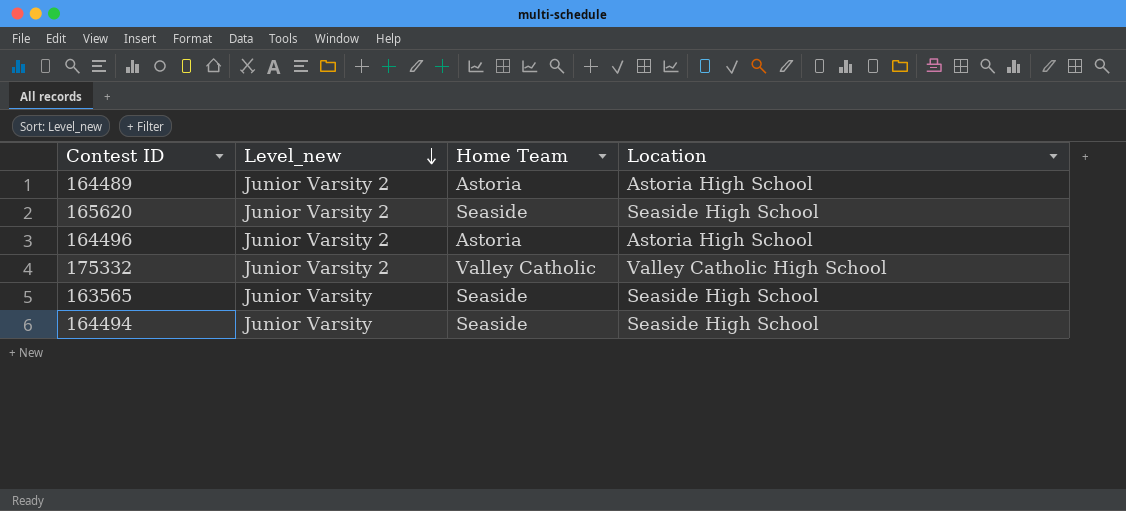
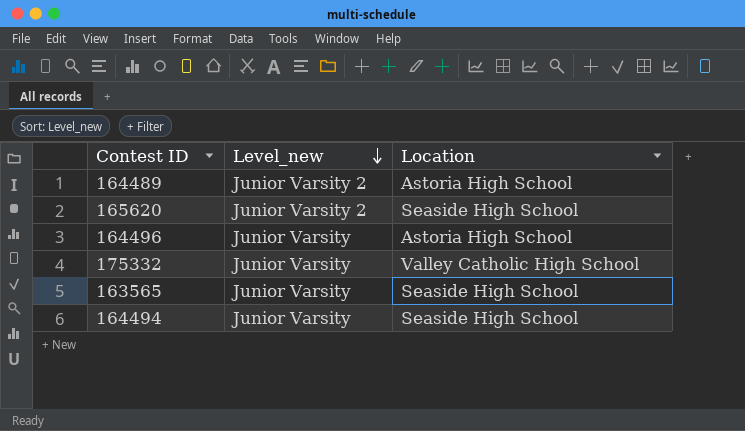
column Home Team | position: 3 -> none
164496 | Level_new: Junior Varsity 2 -> Junior Varsity
175332 | Level_new: Junior Varsity 2 -> Junior Varsity

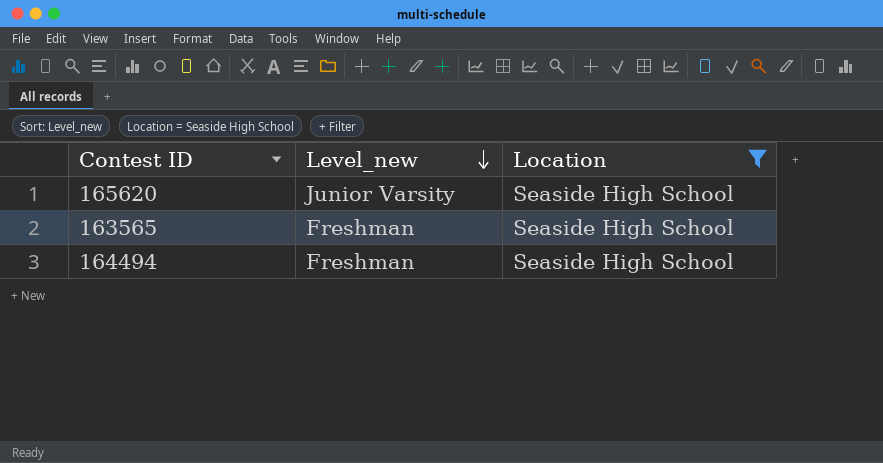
filter: none -> Location = Seaside High School
165620 | Level_new: Junior Varsity 2 -> Junior Varsity
163565 | Level_new: Junior Varsity -> Freshman
164494 | Level_new: Junior Varsity -> Freshman

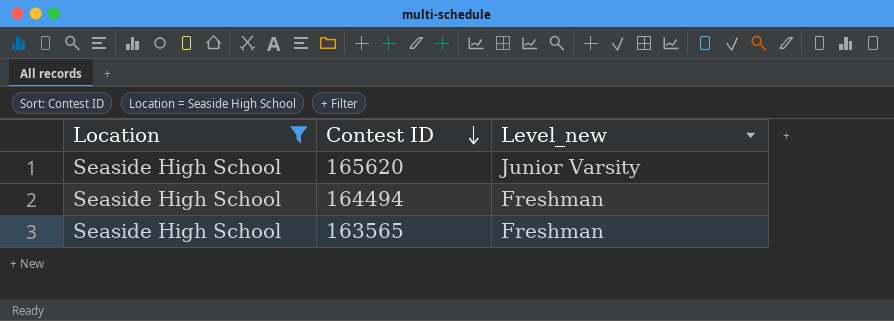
row order: Level_new descending -> Contest ID descending
column Location | position: 3 -> 1

